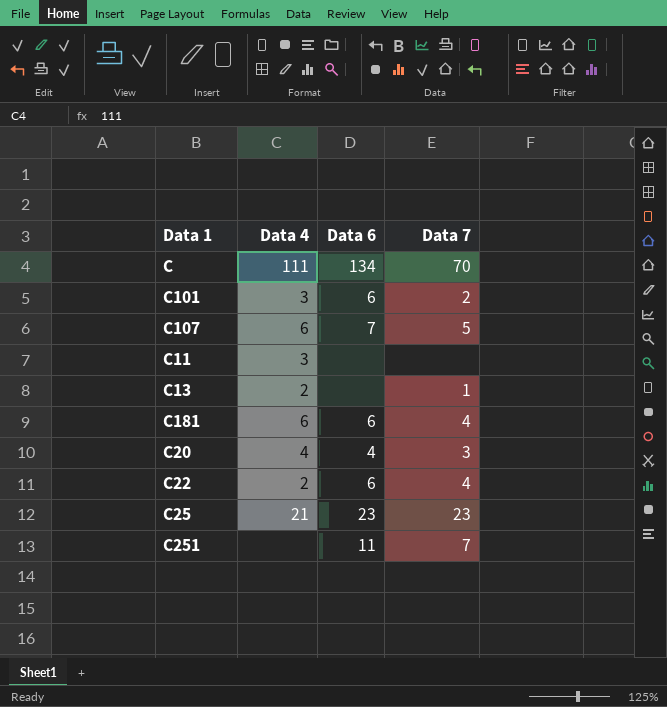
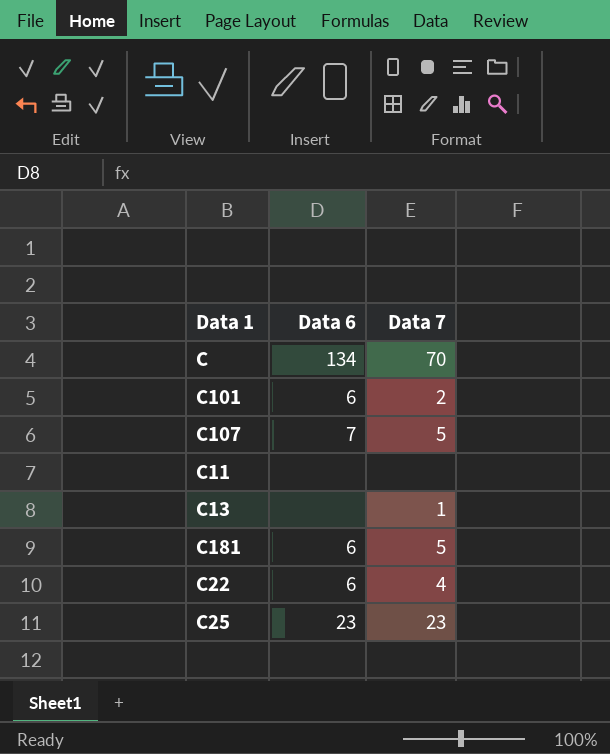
column Data 4 | position: 2 -> none
row C20: 4 | 4 | 3 -> none
row C251: none | 11 | 7 -> none
C181 | Data 7: 4 -> 5

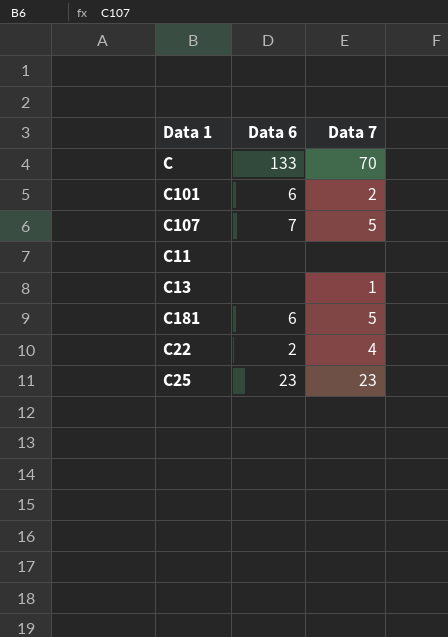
C | Data 6: 134 -> 133
C22 | Data 6: 6 -> 2

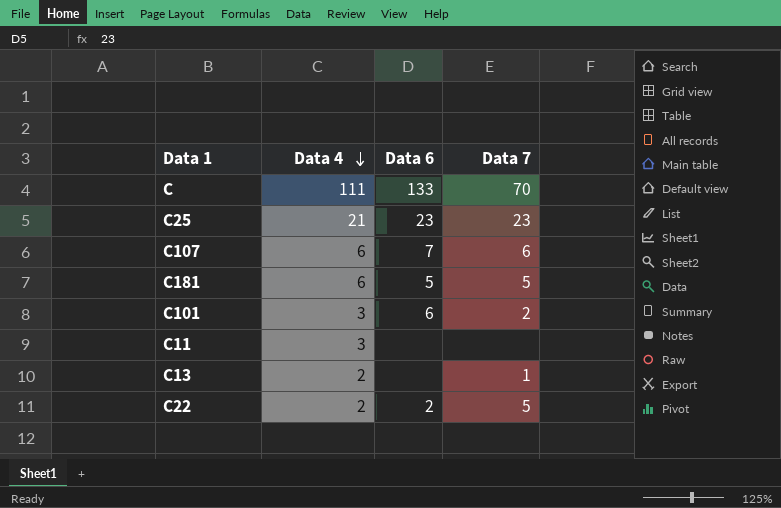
row order: none -> Data 4 descending
column Data 4 | position: none -> 2
C107 | Data 7: 5 -> 6
C181 | Data 6: 6 -> 5
C22 | Data 7: 4 -> 5

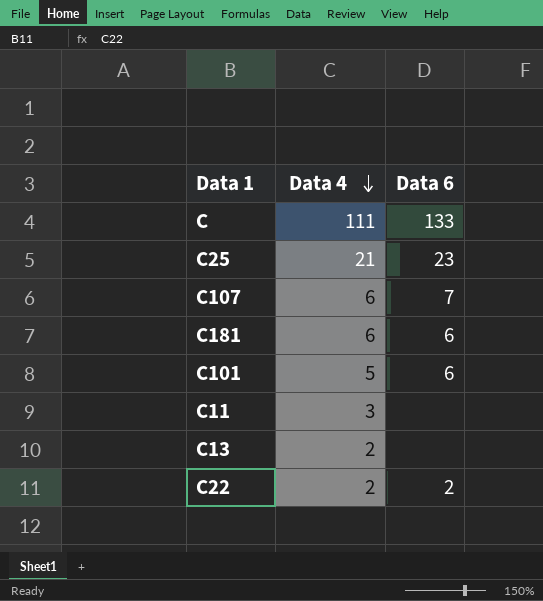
column Data 7 | position: 4 -> none
C181 | Data 6: 5 -> 6
C101 | Data 4: 3 -> 5

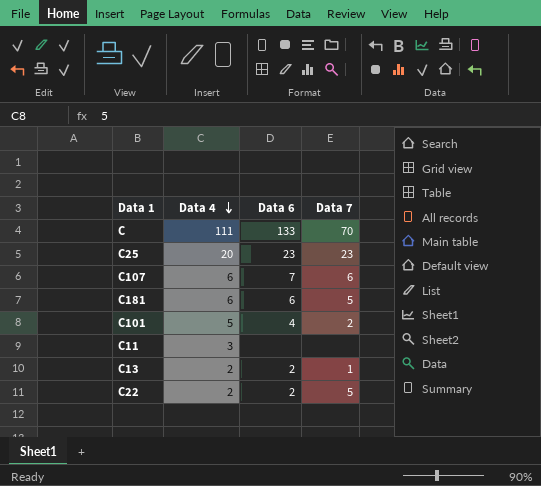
column Data 7 | position: none -> 4
C25 | Data 4: 21 -> 20
C101 | Data 6: 6 -> 4
C13 | Data 6: none -> 2

